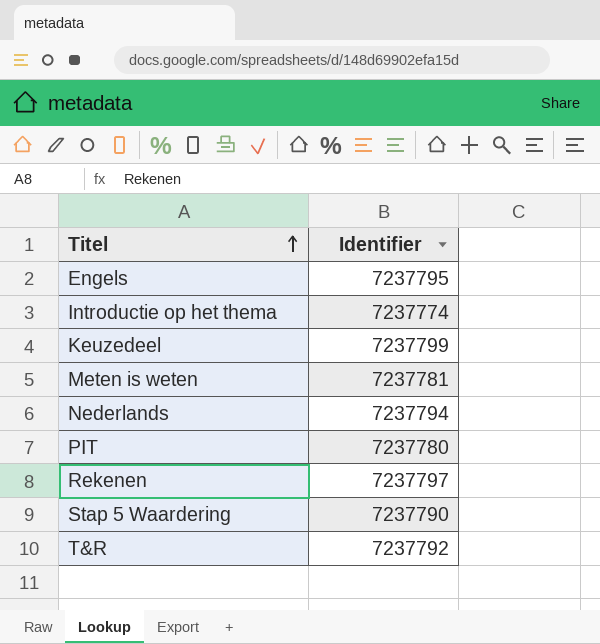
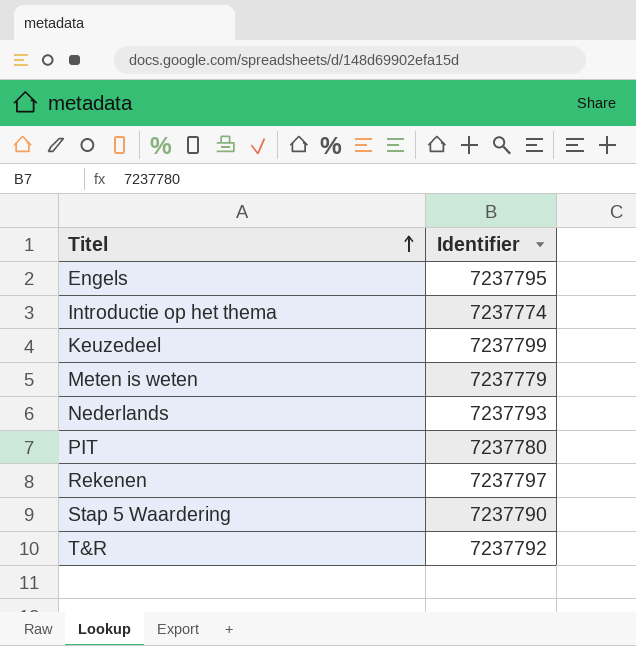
Meten is weten | Identifier: 7237781 -> 7237779
Nederlands | Identifier: 7237794 -> 7237793

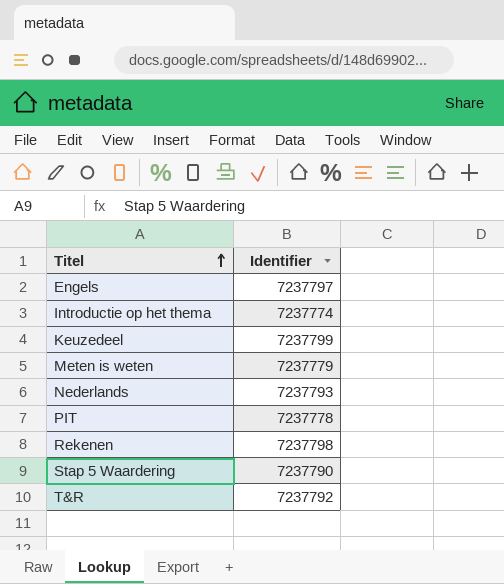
Engels | Identifier: 7237795 -> 7237797
PIT | Identifier: 7237780 -> 7237778
Rekenen | Identifier: 7237797 -> 7237798

